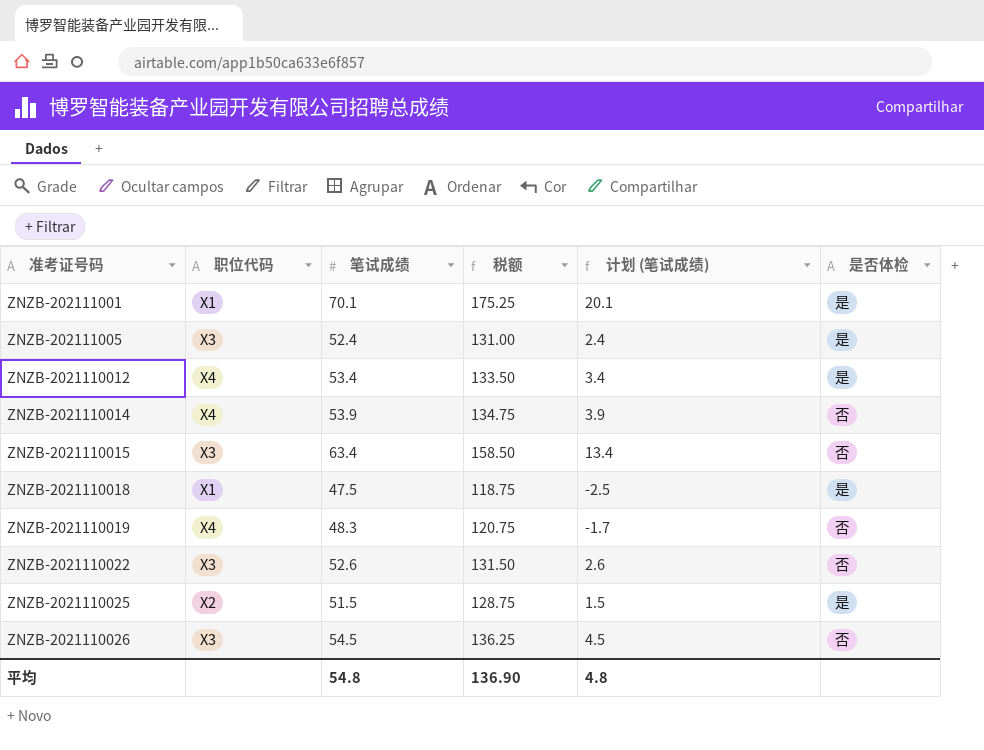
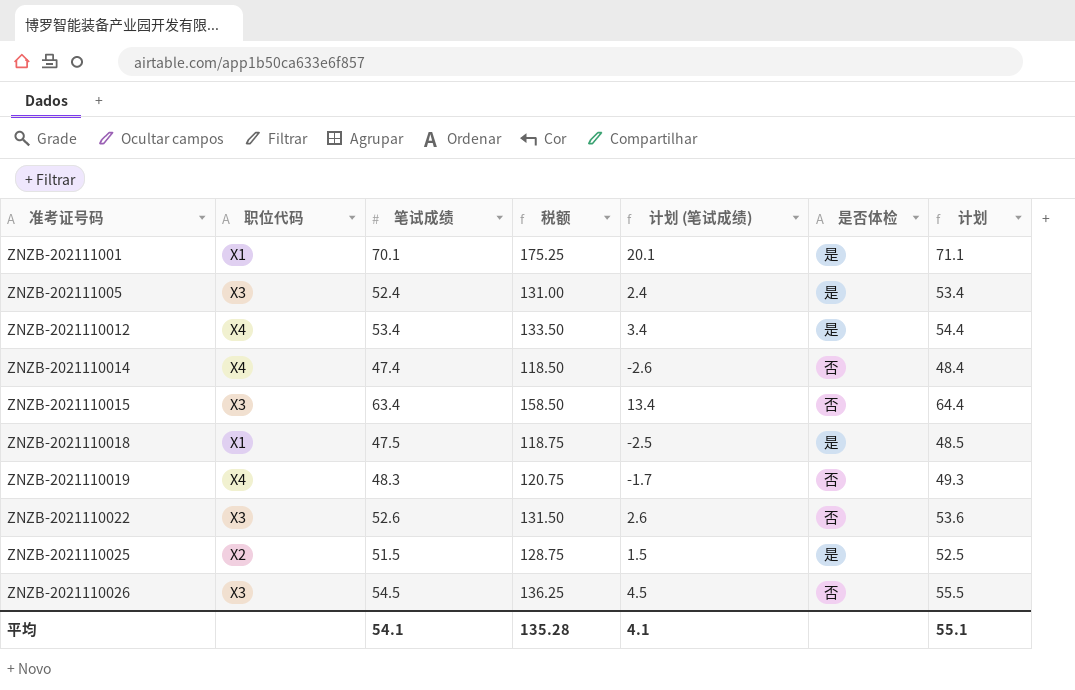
column 计划 | formula: none -> [笔试成绩] + 1
ZNZB-2021110014 | 笔试成绩: 53.9 -> 47.4
ZNZB-2021110014 | 税额: 134.75 -> 118.50
ZNZB-2021110014 | 计划 (笔试成绩): 3.9 -> -2.6
平均 | 笔试成绩: 54.8 -> 54.1
平均 | 税额: 136.90 -> 135.28
平均 | 计划 (笔试成绩): 4.8 -> 4.1

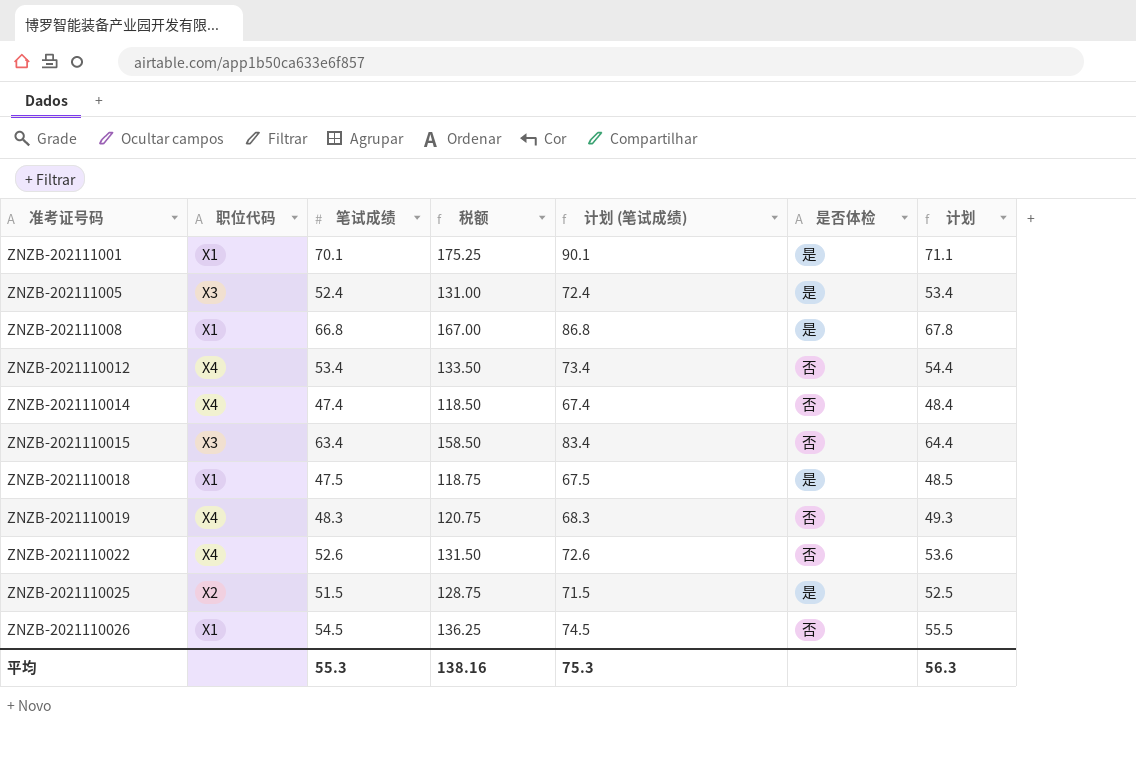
column 计划 (笔试成绩) | formula: [笔试成绩] - 50 -> [笔试成绩] + 20
row ZNZB-202111008: none -> X1 | 66.8 | 167.00 | 86.8 | 是 | 67.8
ZNZB-2021110012 | 是否体检: 是 -> 否
ZNZB-2021110022 | 职位代码: X3 -> X4
ZNZB-2021110026 | 职位代码: X3 -> X1
平均 | 笔试成绩: 54.1 -> 55.3
平均 | 税额: 135.28 -> 138.16
平均 | 计划 (笔试成绩): 4.1 -> 75.3
平均 | 计划: 55.1 -> 56.3

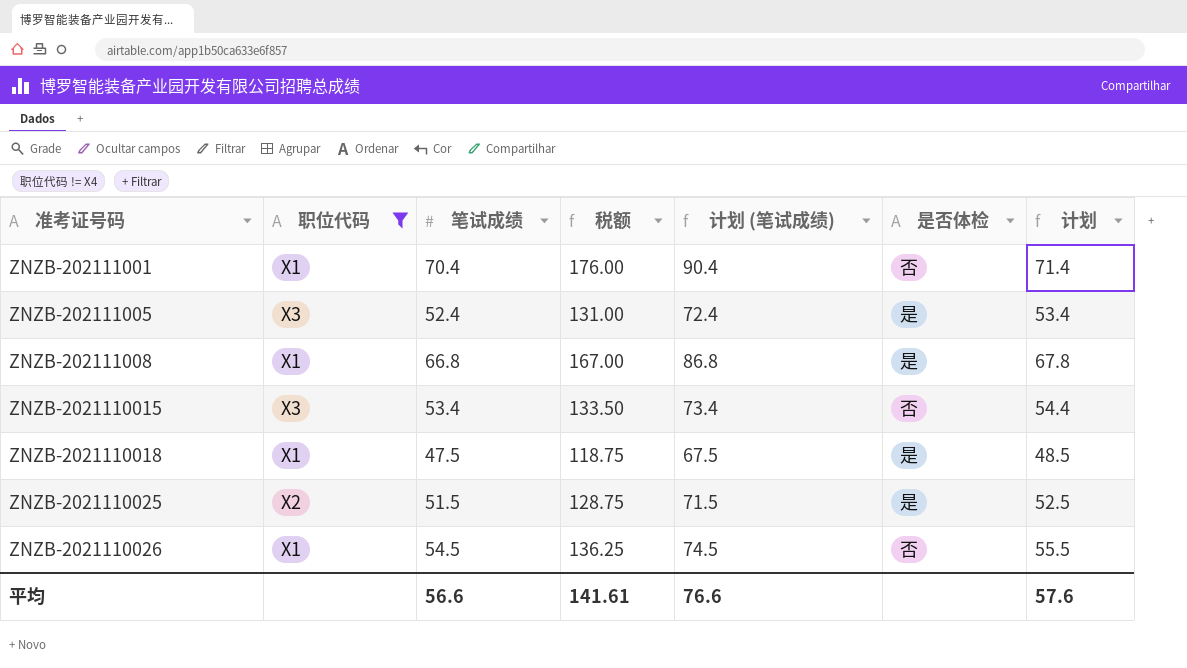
filter: none -> 职位代码 != X4
ZNZB-202111001 | 笔试成绩: 70.1 -> 70.4
ZNZB-202111001 | 税额: 175.25 -> 176.00
ZNZB-202111001 | 计划 (笔试成绩): 90.1 -> 90.4
ZNZB-202111001 | 是否体检: 是 -> 否
ZNZB-202111001 | 计划: 71.1 -> 71.4
ZNZB-2021110015 | 笔试成绩: 63.4 -> 53.4
ZNZB-2021110015 | 税额: 158.50 -> 133.50
ZNZB-2021110015 | 计划 (笔试成绩): 83.4 -> 73.4
ZNZB-2021110015 | 计划: 64.4 -> 54.4
平均 | 笔试成绩: 55.3 -> 56.6
平均 | 税额: 138.16 -> 141.61
平均 | 计划 (笔试成绩): 75.3 -> 76.6
平均 | 计划: 56.3 -> 57.6

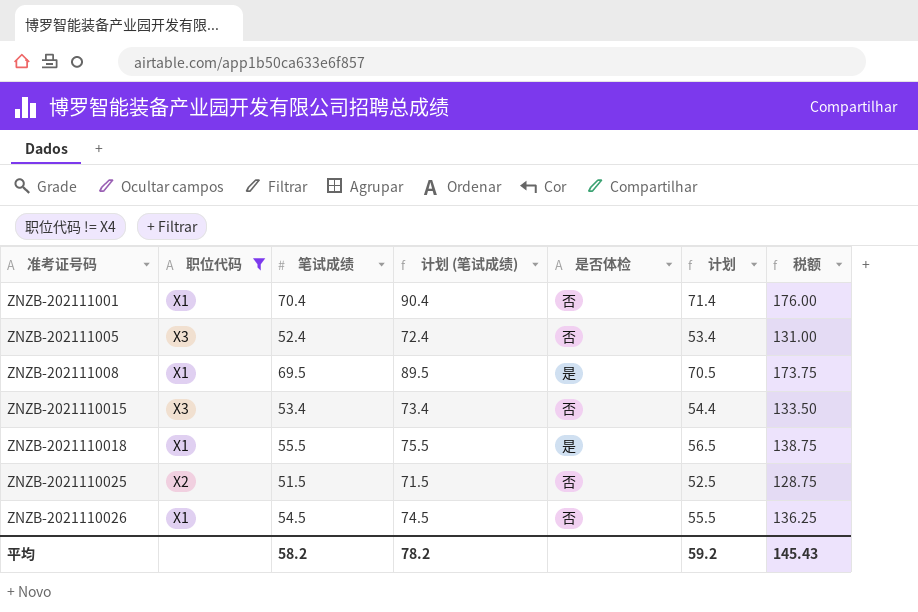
column 税额 | position: 4 -> 7
ZNZB-202111005 | 是否体检: 是 -> 否
ZNZB-202111008 | 笔试成绩: 66.8 -> 69.5
ZNZB-202111008 | 计划 (笔试成绩): 86.8 -> 89.5
ZNZB-202111008 | 计划: 67.8 -> 70.5
ZNZB-202111008 | 税额: 167.00 -> 173.75
ZNZB-2021110018 | 笔试成绩: 47.5 -> 55.5
ZNZB-2021110018 | 计划 (笔试成绩): 67.5 -> 75.5
ZNZB-2021110018 | 计划: 48.5 -> 56.5
ZNZB-2021110018 | 税额: 118.75 -> 138.75
ZNZB-2021110025 | 是否体检: 是 -> 否
平均 | 笔试成绩: 56.6 -> 58.2
平均 | 计划 (笔试成绩): 76.6 -> 78.2
平均 | 计划: 57.6 -> 59.2
平均 | 税额: 141.61 -> 145.43

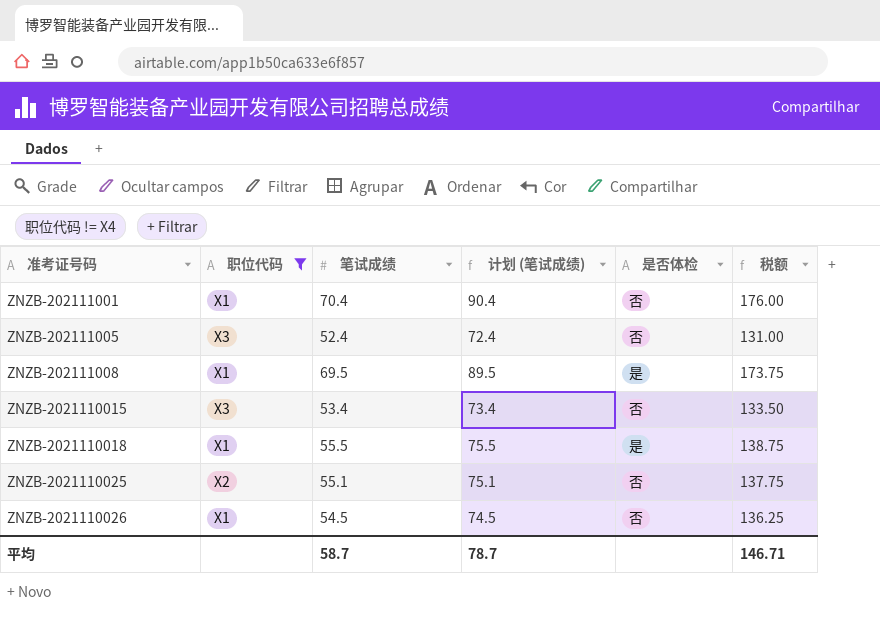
column 计划 | formula: [笔试成绩] + 1 -> none
ZNZB-2021110025 | 笔试成绩: 51.5 -> 55.1
ZNZB-2021110025 | 计划 (笔试成绩): 71.5 -> 75.1
ZNZB-2021110025 | 税额: 128.75 -> 137.75
平均 | 笔试成绩: 58.2 -> 58.7
平均 | 计划 (笔试成绩): 78.2 -> 78.7
平均 | 税额: 145.43 -> 146.71

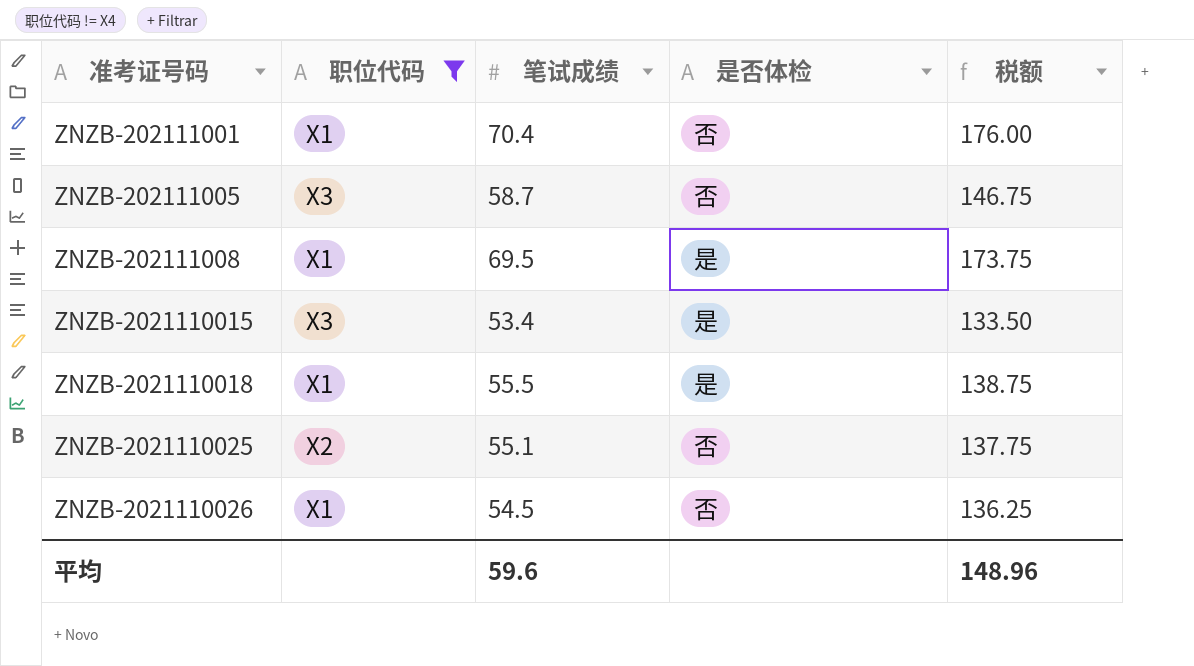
column 计划 (笔试成绩) | formula: [笔试成绩] + 20 -> none
ZNZB-202111005 | 笔试成绩: 52.4 -> 58.7
ZNZB-202111005 | 税额: 131.00 -> 146.75
ZNZB-2021110015 | 是否体检: 否 -> 是
平均 | 笔试成绩: 58.7 -> 59.6
平均 | 税额: 146.71 -> 148.96

